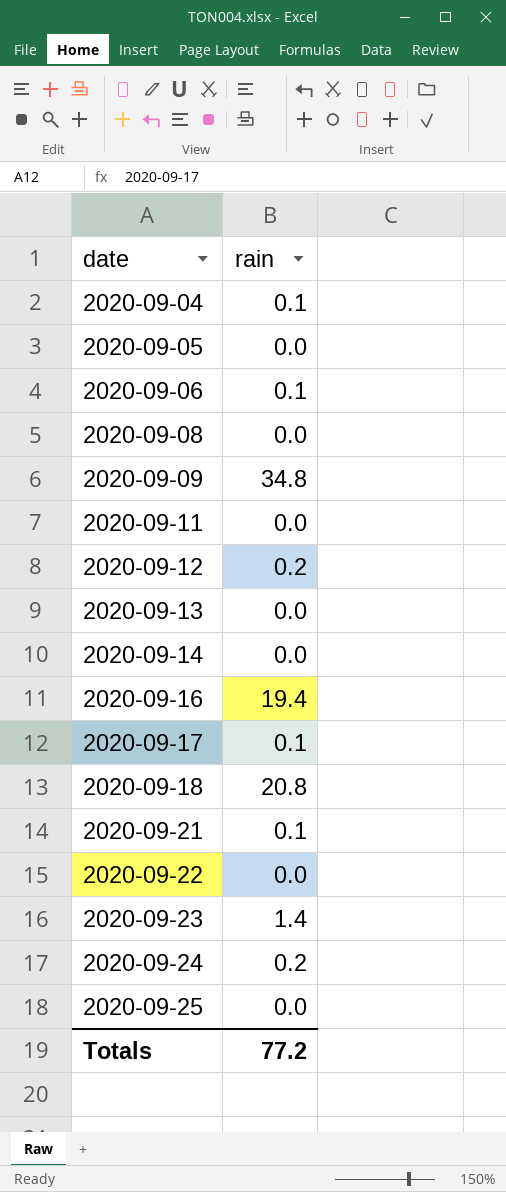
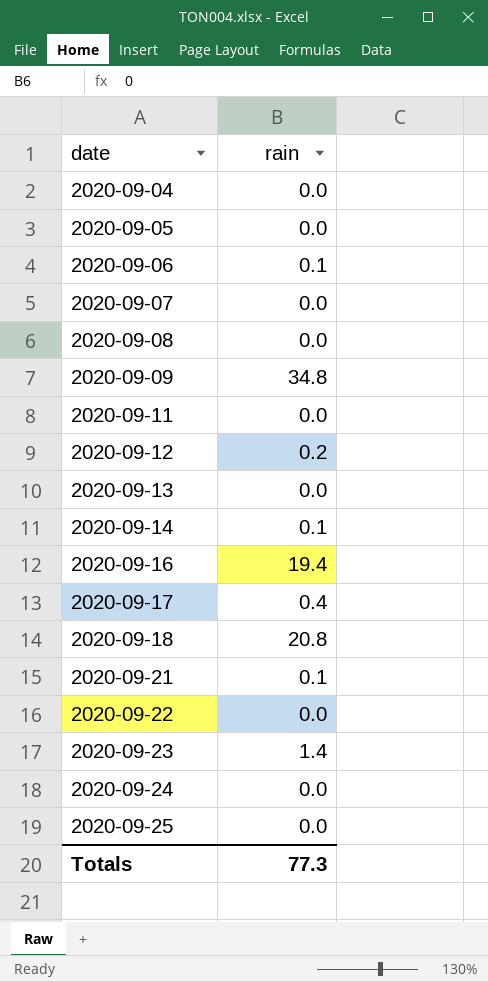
2020-09-04 | rain: 0.1 -> 0.0
row 2020-09-07: none -> 0.0
2020-09-14 | rain: 0.0 -> 0.1
2020-09-17 | rain: 0.1 -> 0.4
2020-09-24 | rain: 0.2 -> 0.0
Totals | rain: 77.2 -> 77.3

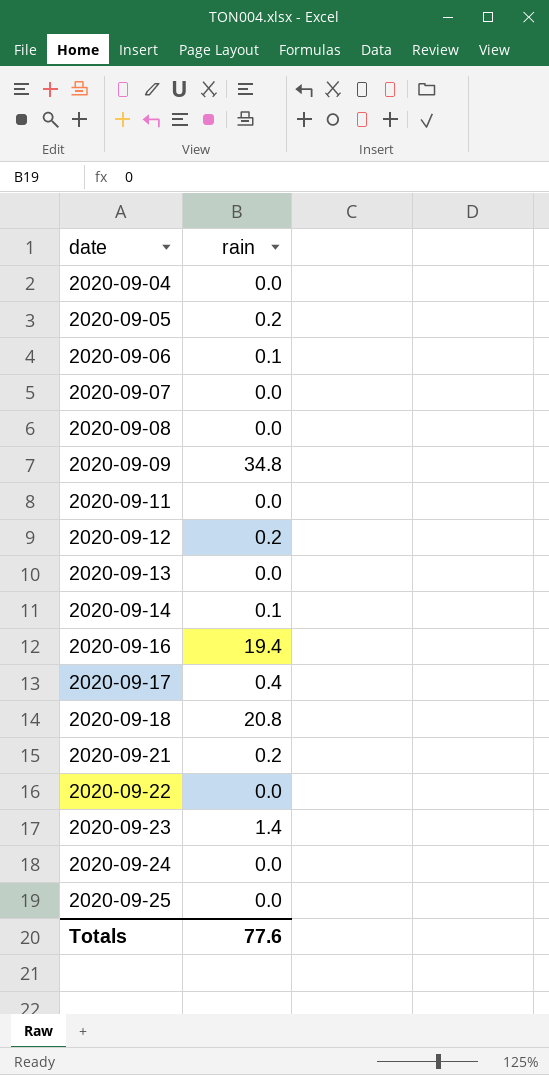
2020-09-05 | rain: 0.0 -> 0.2
2020-09-21 | rain: 0.1 -> 0.2
Totals | rain: 77.3 -> 77.6

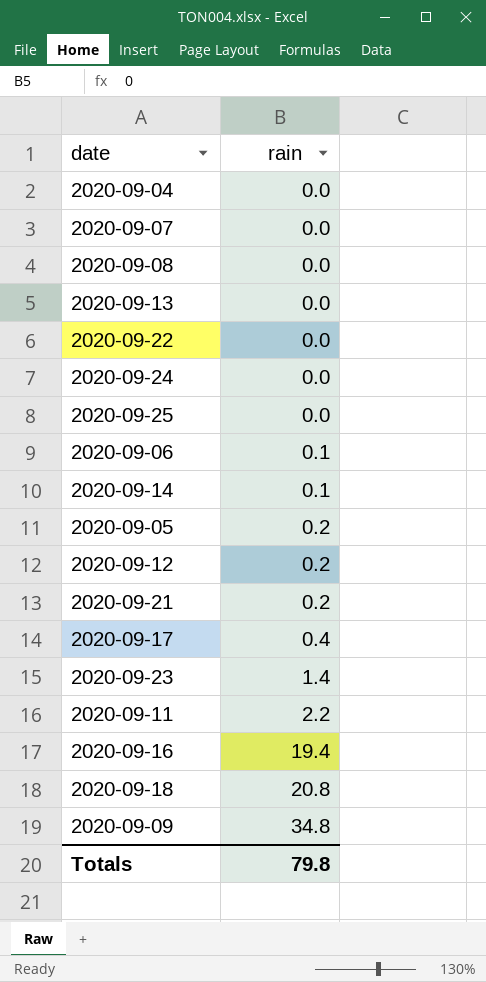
row order: date ascending -> rain ascending
2020-09-11 | rain: 0.0 -> 2.2
Totals | rain: 77.6 -> 79.8

